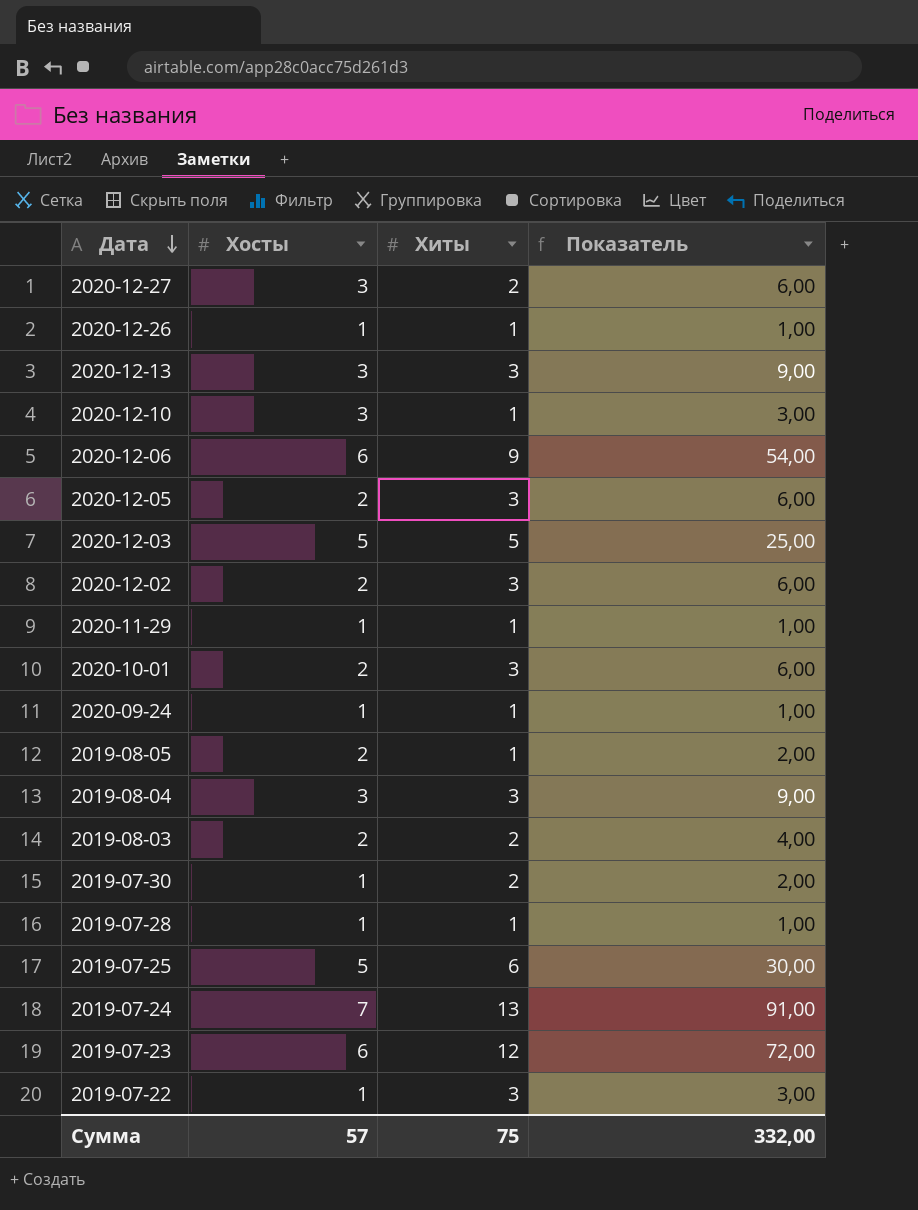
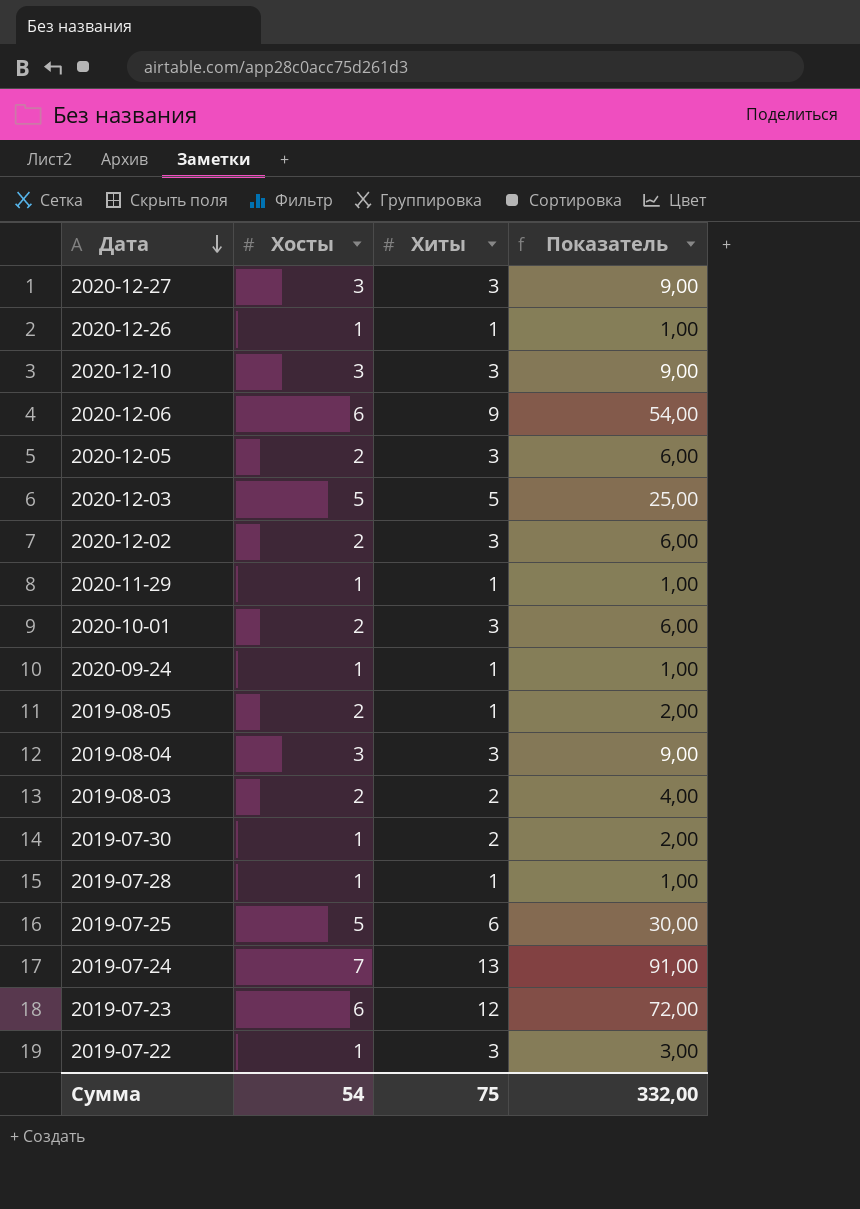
row 2020-12-13: 3 | 3 | 9,00 -> none
2020-12-27 | Хиты: 2 -> 3
2020-12-27 | Показатель: 6,00 -> 9,00
2020-12-10 | Хиты: 1 -> 3
2020-12-10 | Показатель: 3,00 -> 9,00
Сумма | Хосты: 57 -> 54

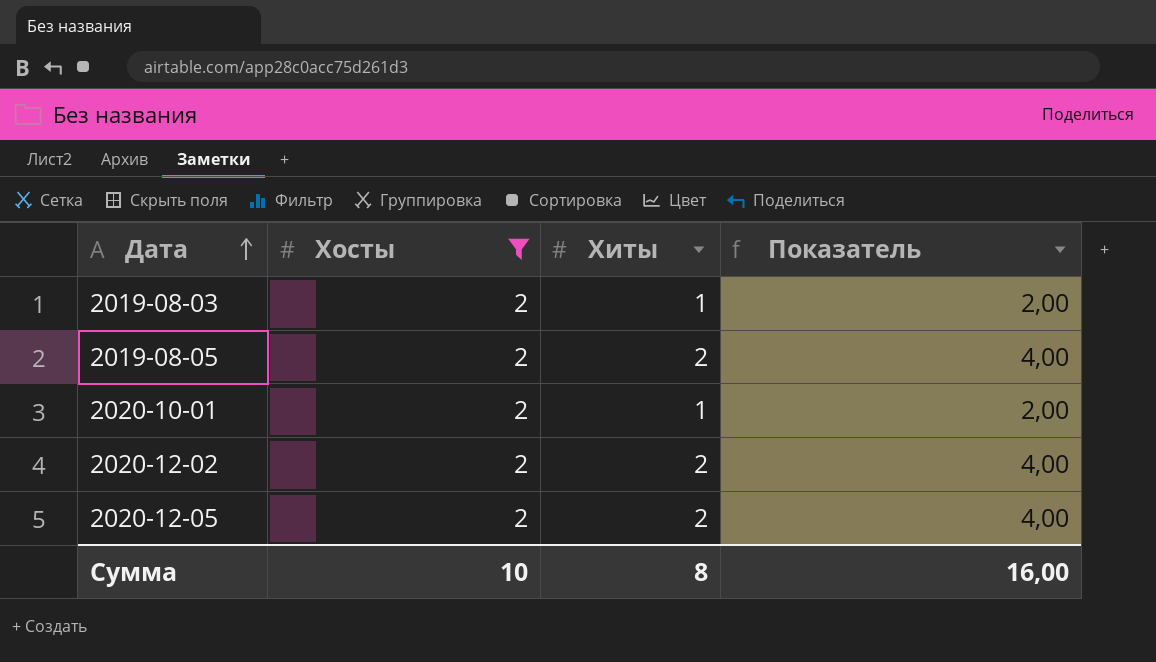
filter: none -> Хосты = 2
row order: Дата descending -> Дата ascending
2019-08-03 | Хиты: 2 -> 1
2019-08-03 | Показатель: 4,00 -> 2,00
2019-08-05 | Хиты: 1 -> 2
2019-08-05 | Показатель: 2,00 -> 4,00
2020-10-01 | Хиты: 3 -> 1
2020-10-01 | Показатель: 6,00 -> 2,00
2020-12-02 | Хиты: 3 -> 2
2020-12-02 | Показатель: 6,00 -> 4,00
2020-12-05 | Хиты: 3 -> 2
2020-12-05 | Показатель: 6,00 -> 4,00
Сумма | Хосты: 54 -> 10
Сумма | Хиты: 75 -> 8
Сумма | Показатель: 332,00 -> 16,00

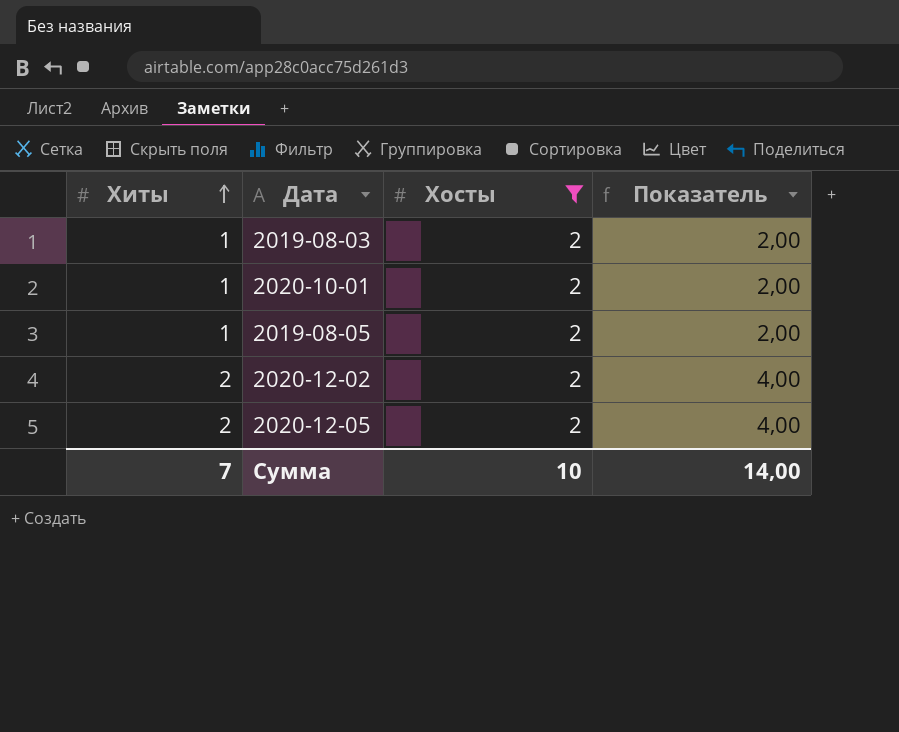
row order: Дата ascending -> Хиты ascending
column Хиты | position: 3 -> 1
2019-08-05 | Хиты: 2 -> 1
2019-08-05 | Показатель: 4,00 -> 2,00
Сумма | Хиты: 8 -> 7
Сумма | Показатель: 16,00 -> 14,00

